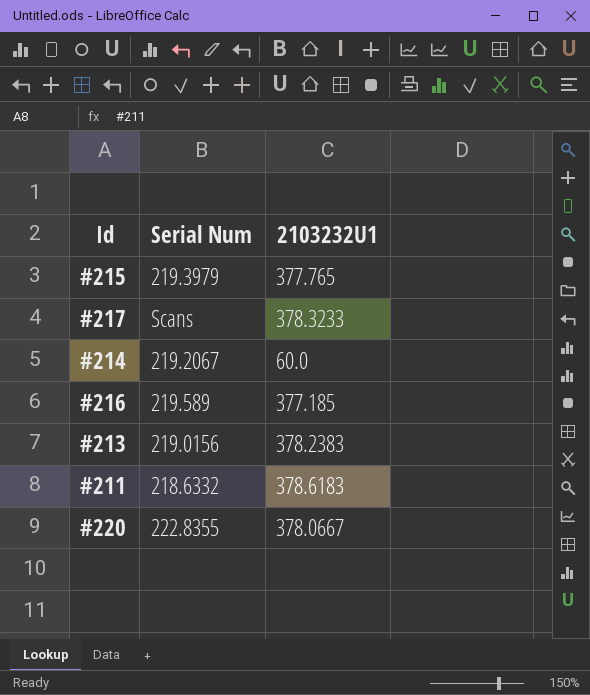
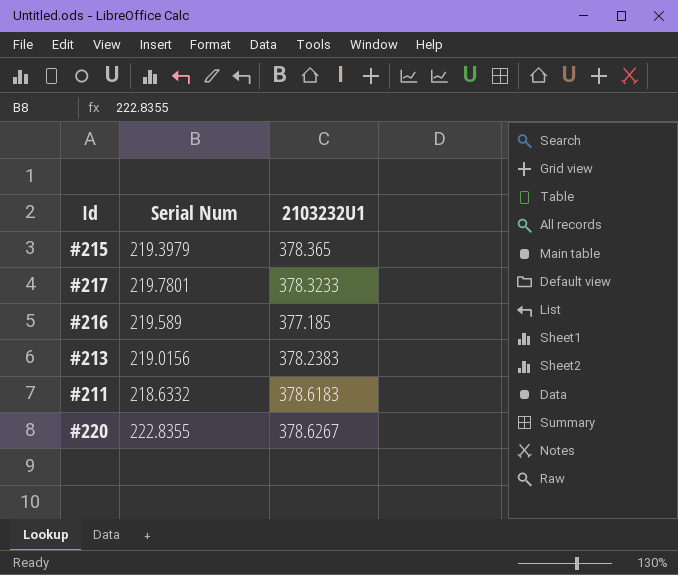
row #214: 219.2067 | 60.0 -> none
#215 | 2103232U1: 377.765 -> 378.365
#217 | Serial Num: Scans -> 219.7801
#220 | 2103232U1: 378.0667 -> 378.6267

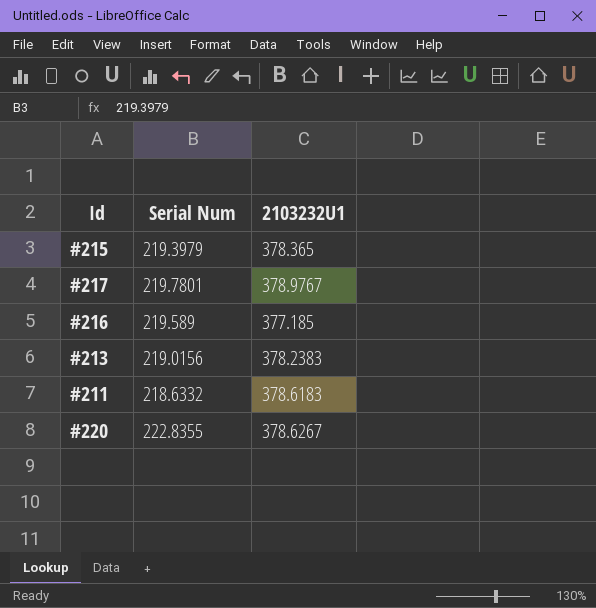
#217 | 2103232U1: 378.3233 -> 378.9767

